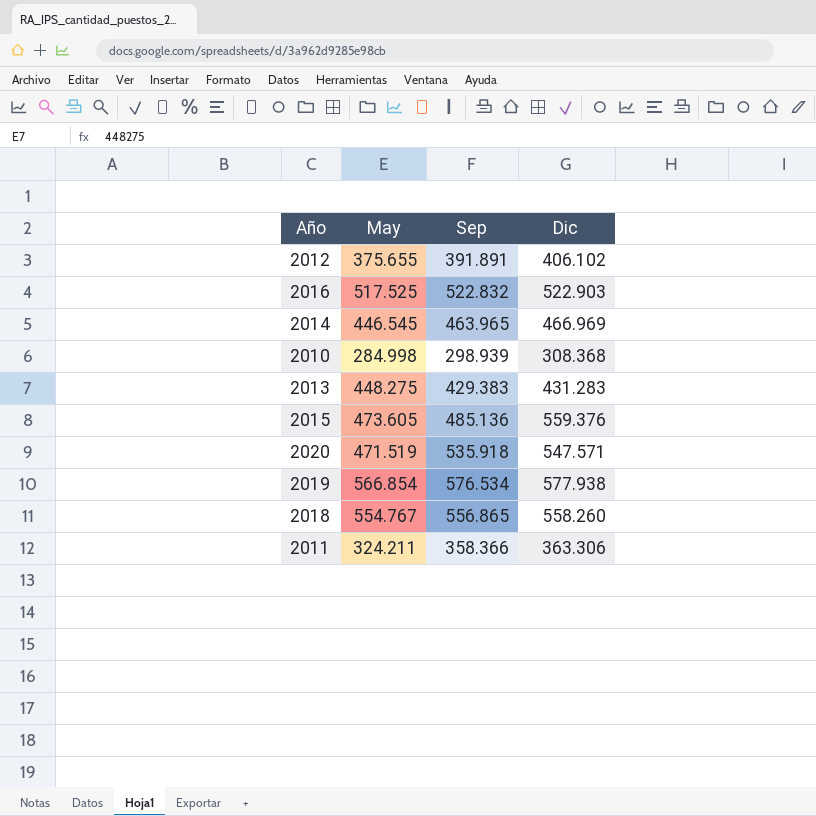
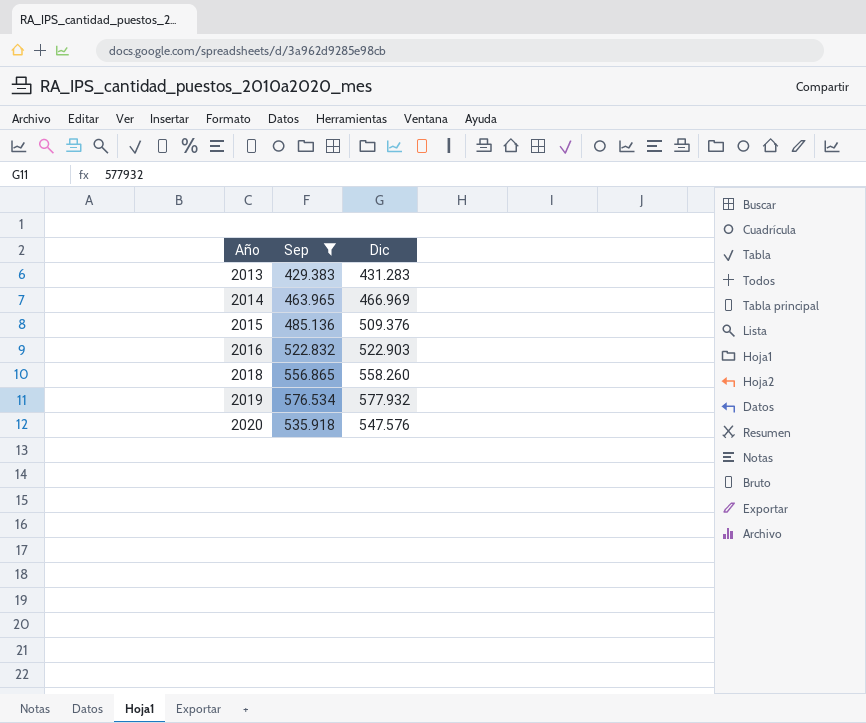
filter: none -> Sep >= 429.383
row order: none -> Año ascending
column May | position: 2 -> none
2015 | Dic: 559.376 -> 509.376
2019 | Dic: 577.938 -> 577.932
2020 | Dic: 547.571 -> 547.576

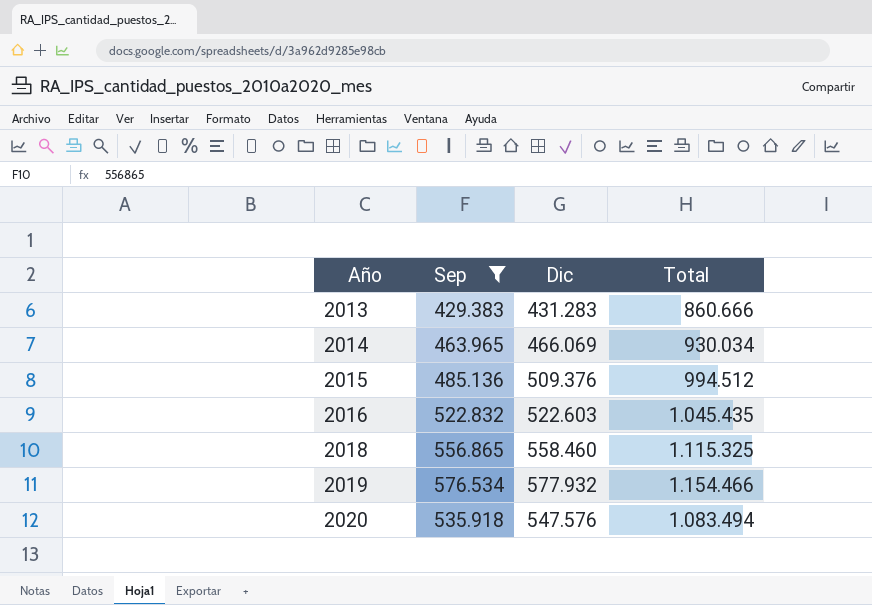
column Total | formula: none -> [Sep] + [Dic]
2014 | Dic: 466.969 -> 466.069
2016 | Dic: 522.903 -> 522.603
2018 | Dic: 558.260 -> 558.460

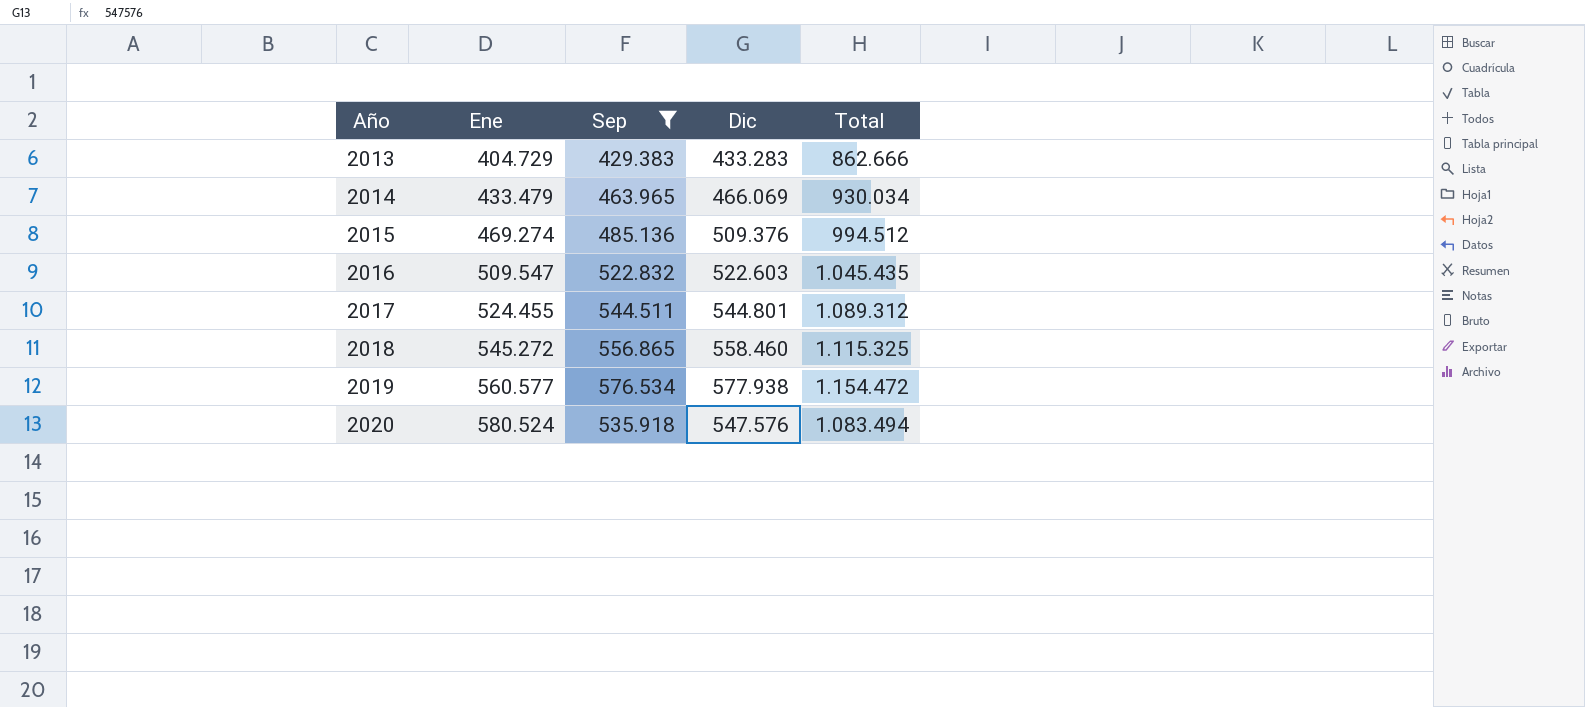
column Ene | position: none -> 2
2013 | Dic: 431.283 -> 433.283
2013 | Total: 860.666 -> 862.666
row 2017: none -> 524.455 | 544.511 | 544.801 | 1.089.312
2019 | Dic: 577.932 -> 577.938
2019 | Total: 1.154.466 -> 1.154.472

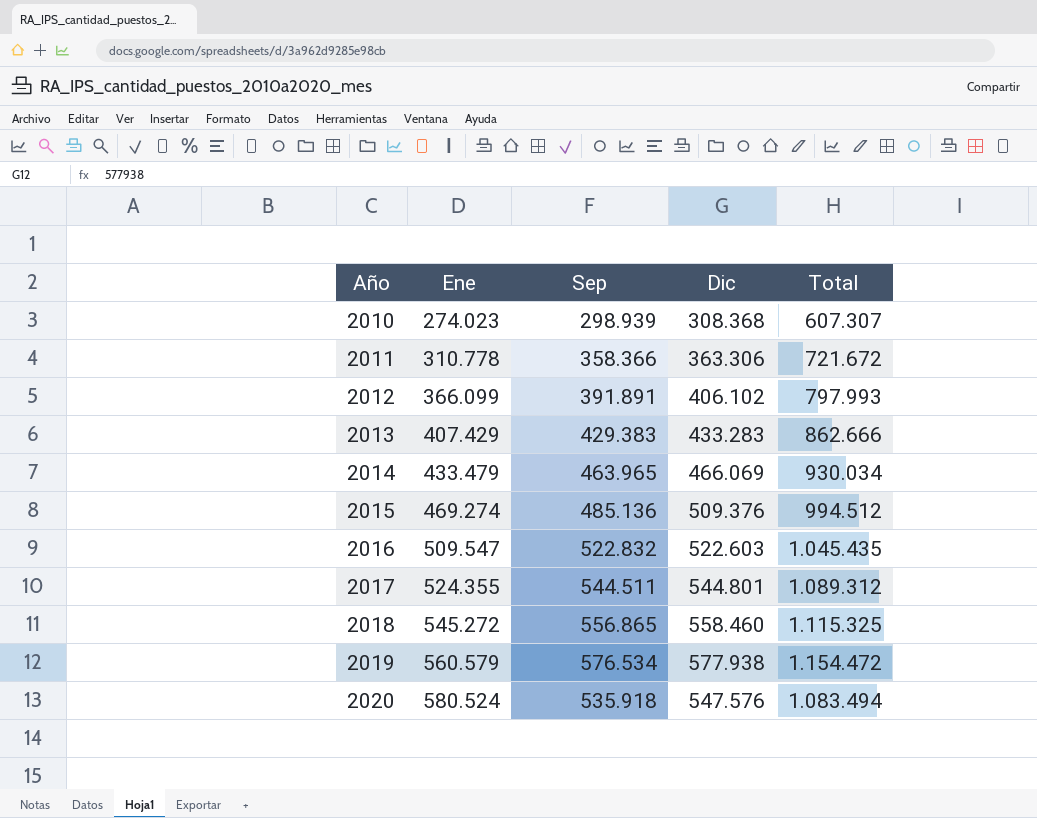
filter: Sep >= 429.383 -> none
2013 | Ene: 404.729 -> 407.429
2017 | Ene: 524.455 -> 524.355
2019 | Ene: 560.577 -> 560.579

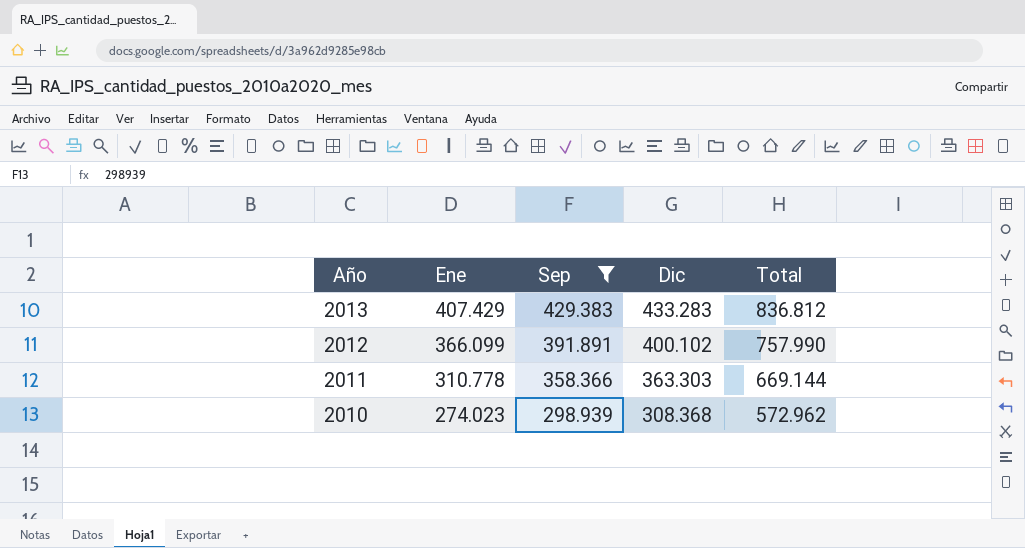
filter: none -> Sep <= 429.383
row order: Año ascending -> Año descending
column Total | formula: [Sep] + [Dic] -> [Ene] + [Sep]
2012 | Dic: 406.102 -> 400.102
2011 | Dic: 363.306 -> 363.303

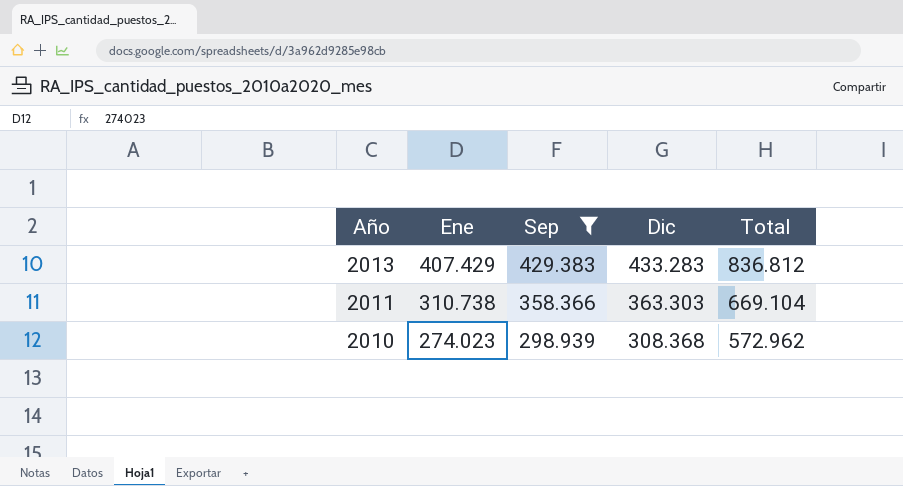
row 2012: 366.099 | 391.891 | 400.102 | 757.990 -> none
2011 | Ene: 310.778 -> 310.738
2011 | Total: 669.144 -> 669.104

